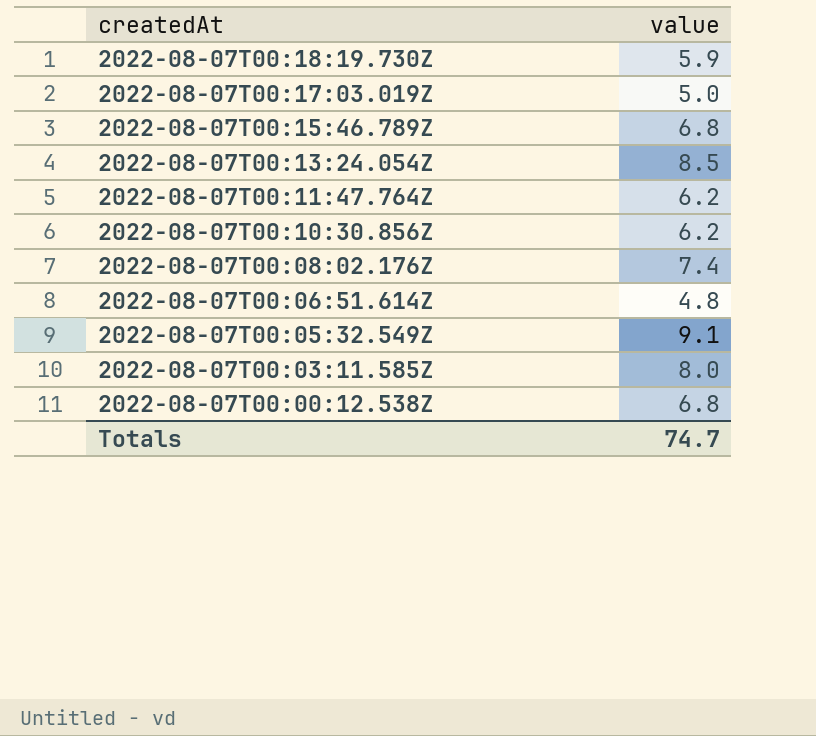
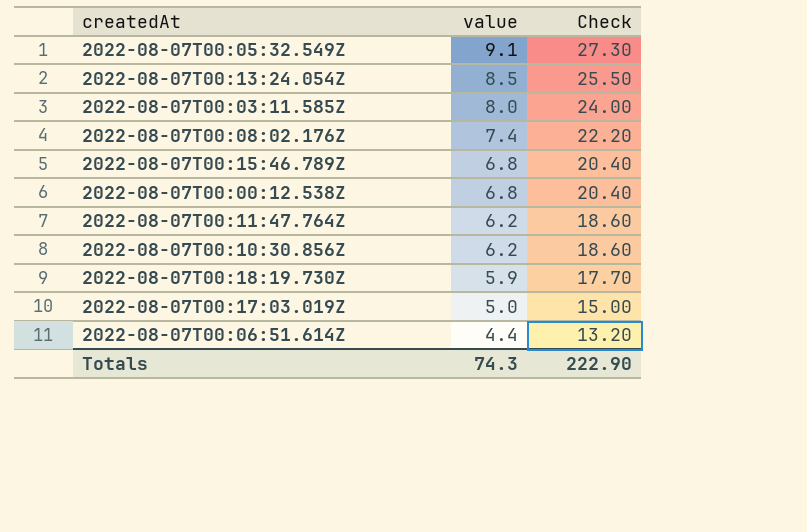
row order: createdAt descending -> value descending
column Check | formula: none -> [value] * 3
2022-08-07T00:06:51.614Z | value: 4.8 -> 4.4
Totals | value: 74.7 -> 74.3

